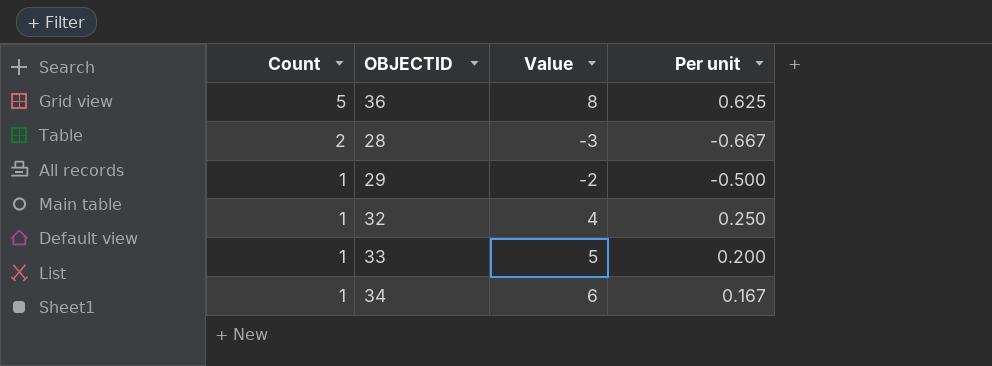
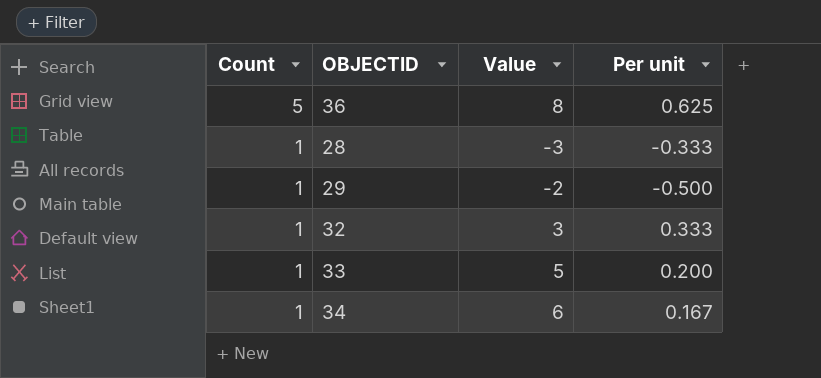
28 | Count: 2 -> 1
28 | Per unit: -0.667 -> -0.333
32 | Value: 4 -> 3
32 | Per unit: 0.250 -> 0.333

